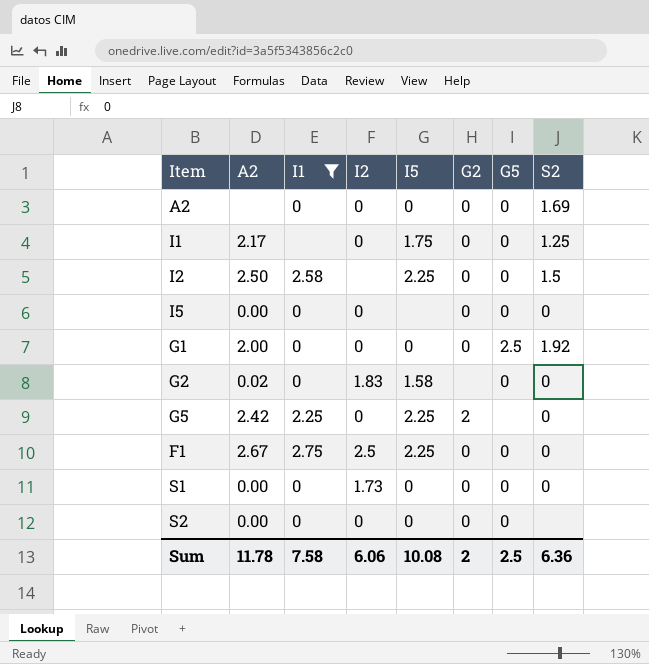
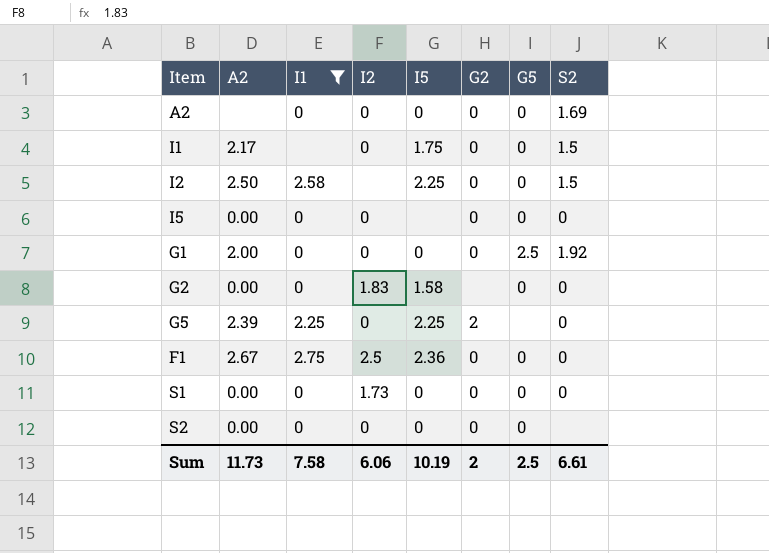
I1 | S2: 1.25 -> 1.5
G2 | A2: 0.02 -> 0.00
G5 | A2: 2.42 -> 2.39
F1 | I5: 2.25 -> 2.36
Sum | A2: 11.78 -> 11.73
Sum | I5: 10.08 -> 10.19
Sum | S2: 6.36 -> 6.61

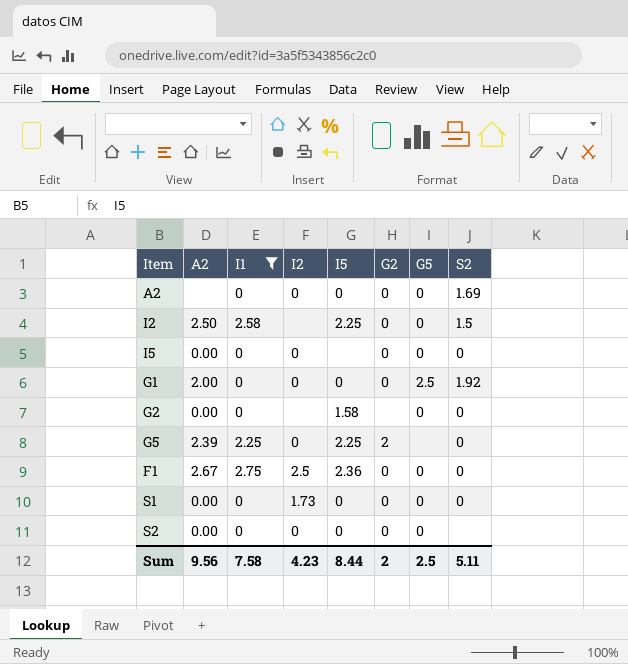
row I1: 2.17 | none | 0 | 1.75 | 0 | 0 | 1.5 -> none
G2 | I2: 1.83 -> none
Sum | A2: 11.73 -> 9.56
Sum | I2: 6.06 -> 4.23
Sum | I5: 10.19 -> 8.44
Sum | S2: 6.61 -> 5.11

